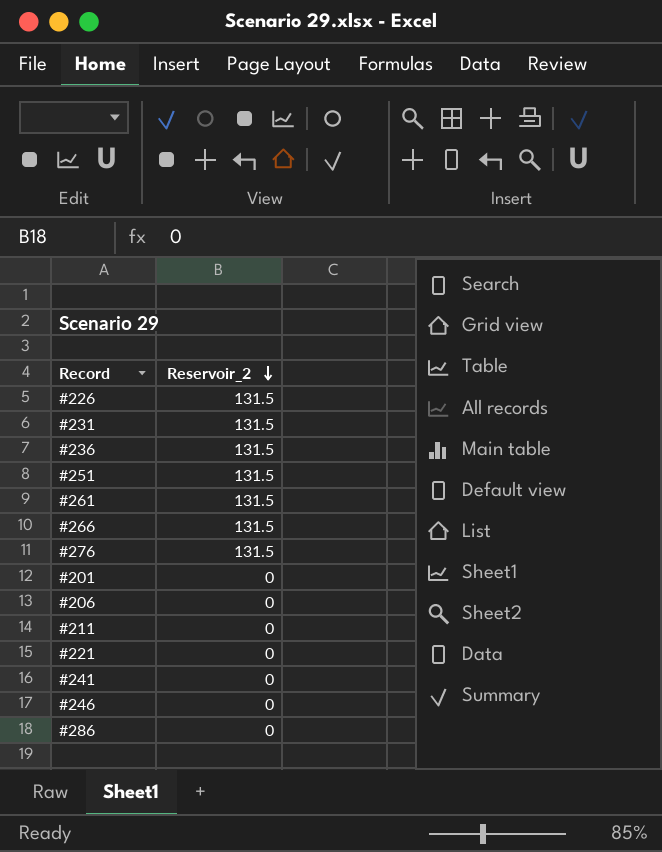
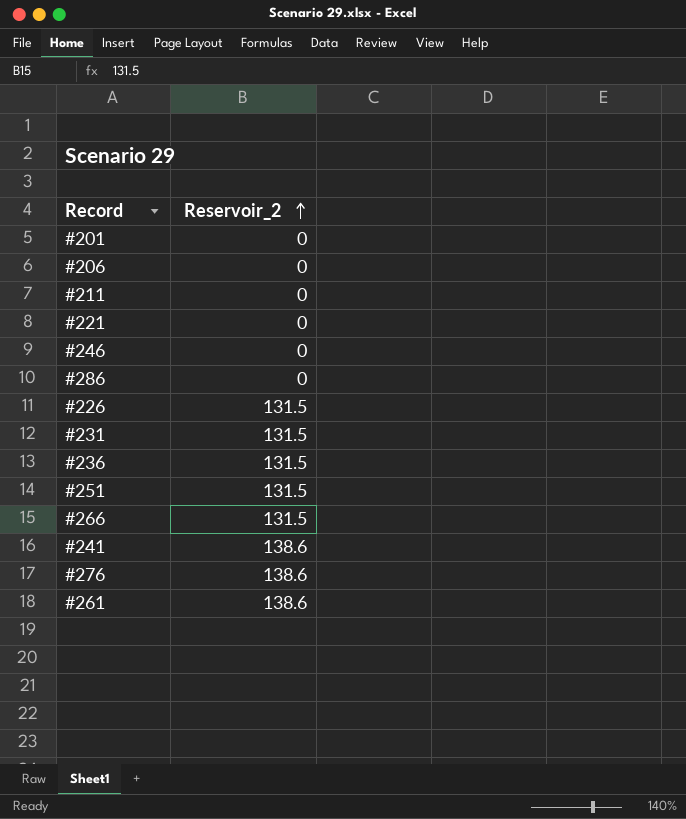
row order: Reservoir_2 descending -> Reservoir_2 ascending
#241 | Reservoir_2: 0 -> 138.6
#276 | Reservoir_2: 131.5 -> 138.6
#261 | Reservoir_2: 131.5 -> 138.6

